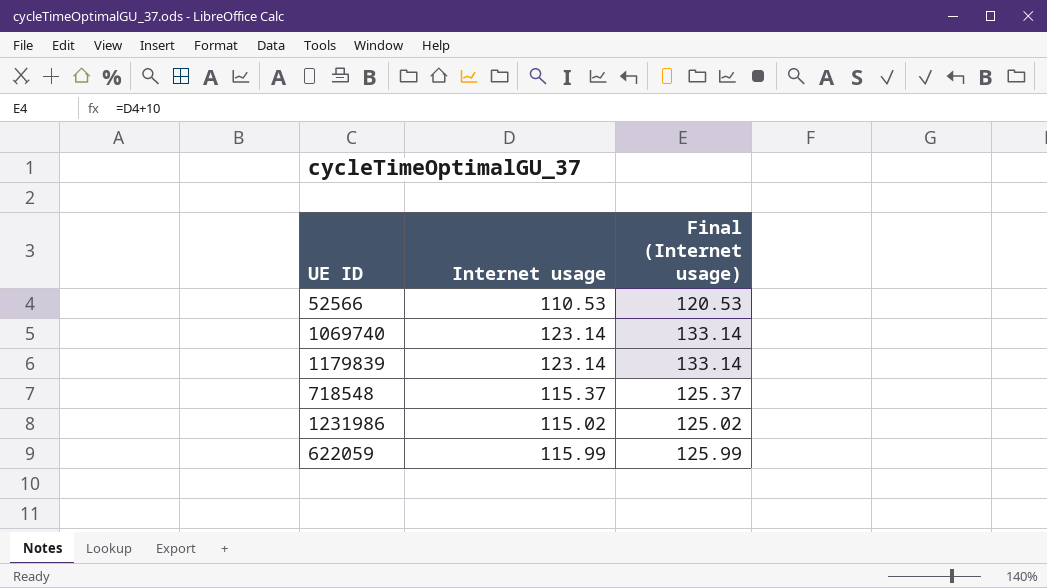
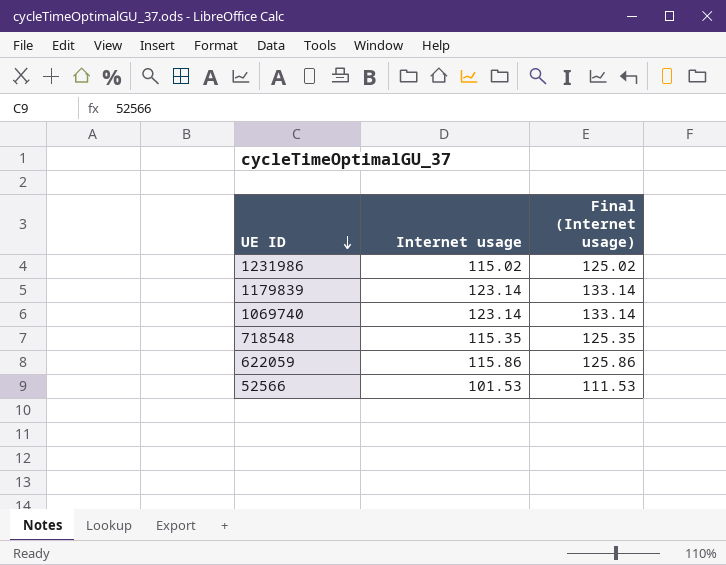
row order: none -> UE ID descending
718548 | Internet usage: 115.37 -> 115.35
718548 | Final (Internet usage): 125.37 -> 125.35
622059 | Internet usage: 115.99 -> 115.86
622059 | Final (Internet usage): 125.99 -> 125.86
52566 | Internet usage: 110.53 -> 101.53
52566 | Final (Internet usage): 120.53 -> 111.53

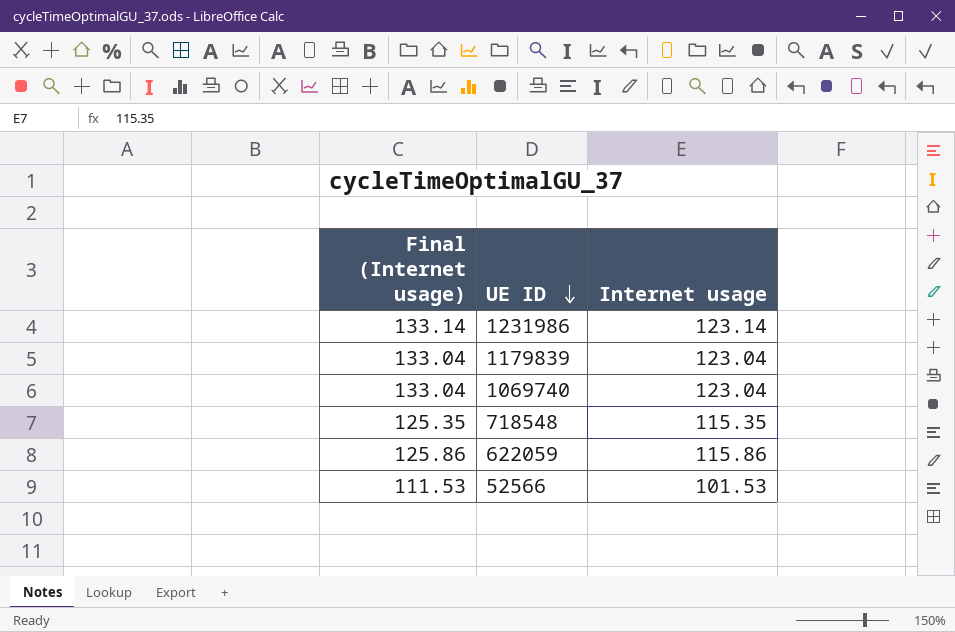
column Final (Internet usage) | position: 3 -> 1
1231986 | Final (Internet usage): 125.02 -> 133.14
1231986 | Internet usage: 115.02 -> 123.14
1179839 | Final (Internet usage): 133.14 -> 133.04
1179839 | Internet usage: 123.14 -> 123.04
1069740 | Final (Internet usage): 133.14 -> 133.04
1069740 | Internet usage: 123.14 -> 123.04

